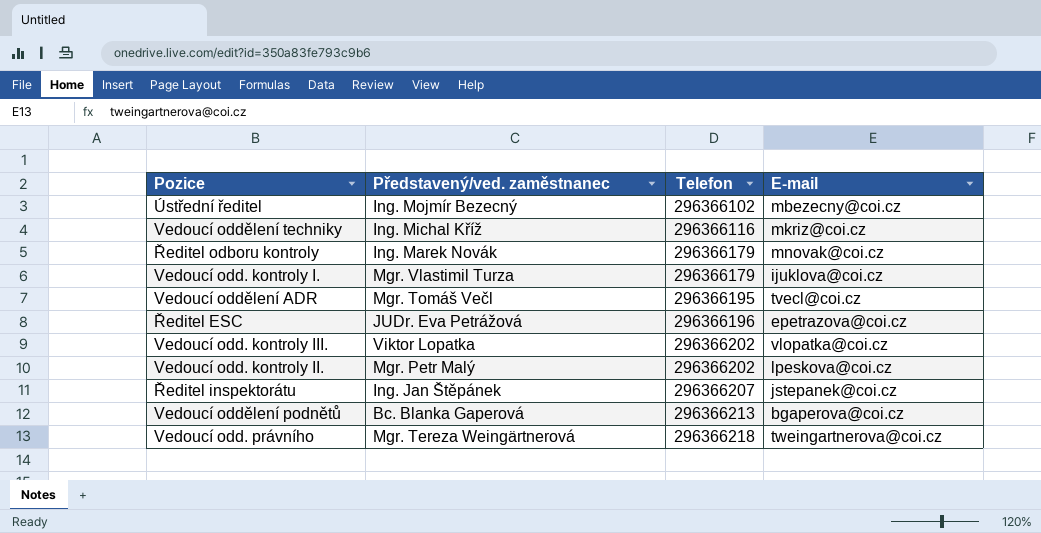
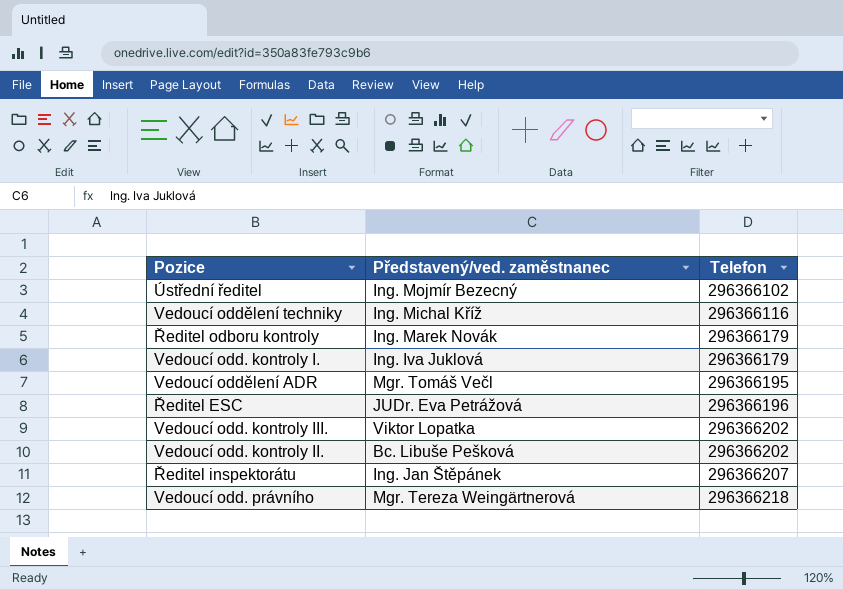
column E-mail | position: 4 -> none
row Vedoucí oddělení podnětů: Bc. Blanka Gaperová | 296366213 | bgaperova@coi.cz -> none
Vedoucí odd. kontroly I. | Představený/ved. zaměstnanec: Mgr. Vlastimil Turza -> Ing. Iva Juklová
Vedoucí odd. kontroly II. | Představený/ved. zaměstnanec: Mgr. Petr Malý -> Bc. Libuše Pešková

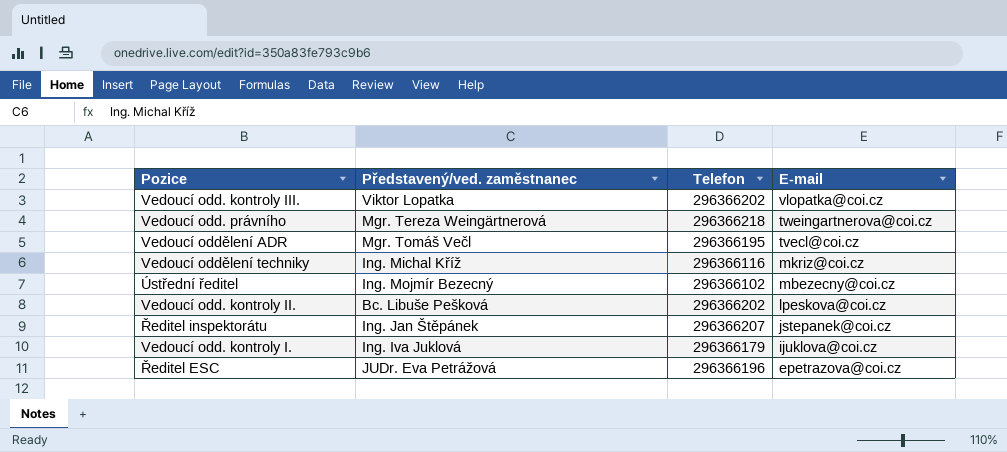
row order: Telefon ascending -> E-mail descending
column E-mail | position: none -> 4
row Ředitel odboru kontroly: Ing. Marek Novák | 296366179 -> none

